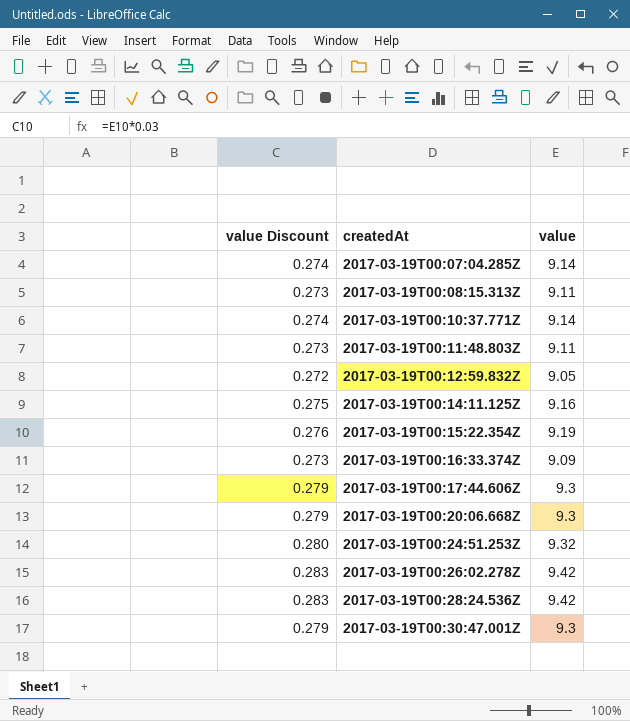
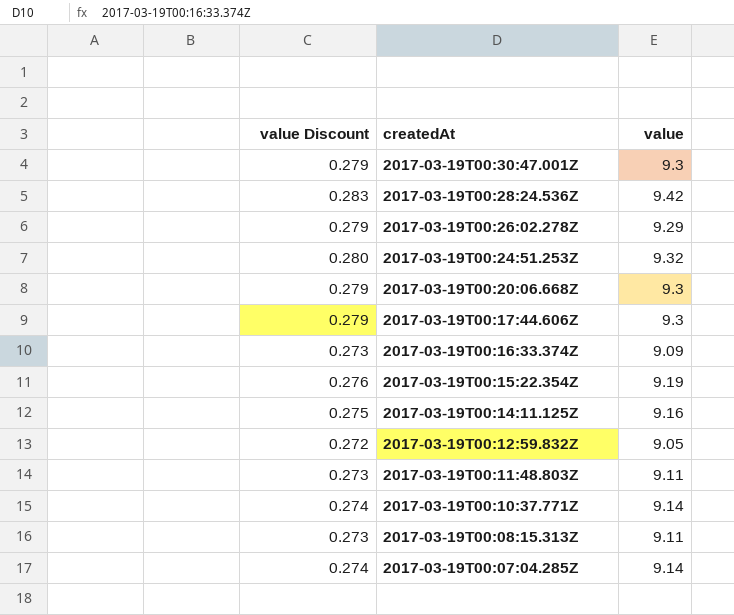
row order: createdAt ascending -> createdAt descending
2017-03-19T00:26:02.278Z | value Discount: 0.283 -> 0.279
2017-03-19T00:26:02.278Z | value: 9.42 -> 9.29

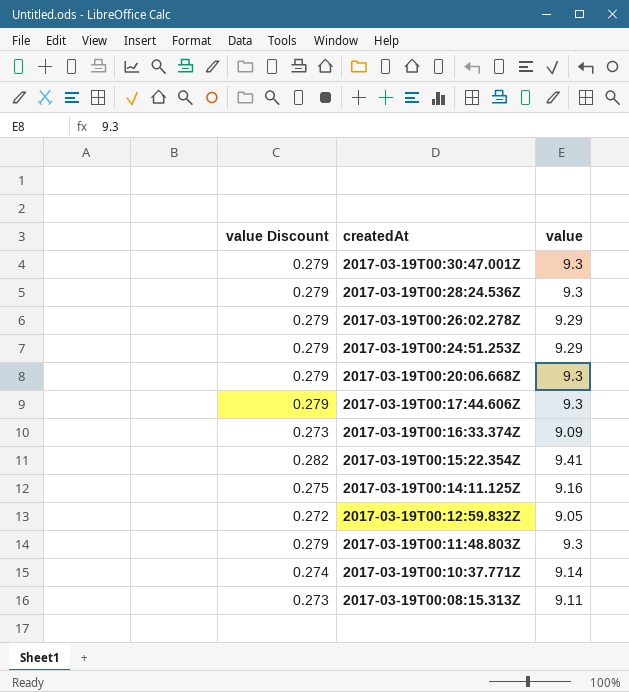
row 2017-03-19T00:07:04.285Z: 0.274 | 9.14 -> none
2017-03-19T00:28:24.536Z | value Discount: 0.283 -> 0.279
2017-03-19T00:28:24.536Z | value: 9.42 -> 9.3
2017-03-19T00:24:51.253Z | value Discount: 0.280 -> 0.279
2017-03-19T00:24:51.253Z | value: 9.32 -> 9.29
2017-03-19T00:15:22.354Z | value Discount: 0.276 -> 0.282
2017-03-19T00:15:22.354Z | value: 9.19 -> 9.41
2017-03-19T00:11:48.803Z | value Discount: 0.273 -> 0.279
2017-03-19T00:11:48.803Z | value: 9.11 -> 9.3

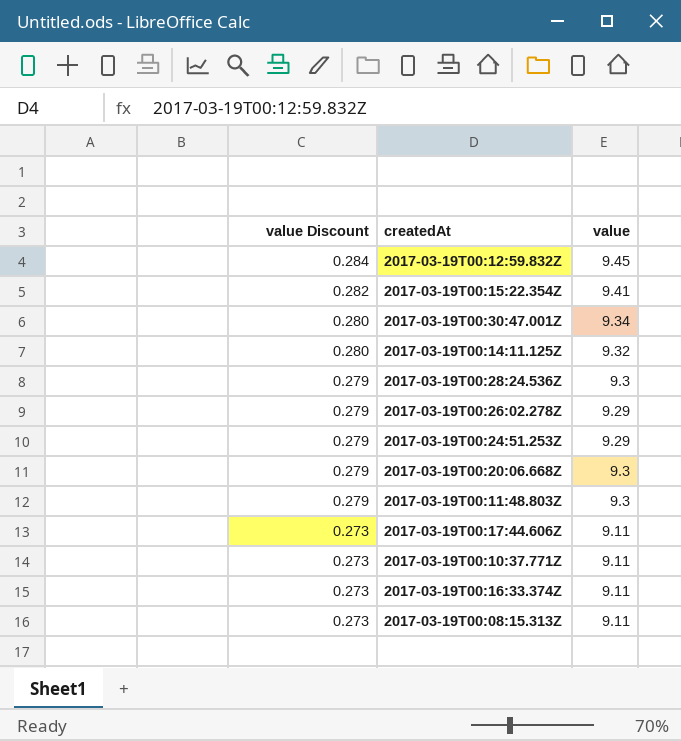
row order: createdAt descending -> value Discount descending
2017-03-19T00:12:59.832Z | value Discount: 0.272 -> 0.284
2017-03-19T00:12:59.832Z | value: 9.05 -> 9.45
2017-03-19T00:30:47.001Z | value Discount: 0.279 -> 0.280
2017-03-19T00:30:47.001Z | value: 9.3 -> 9.34
2017-03-19T00:14:11.125Z | value Discount: 0.275 -> 0.280
2017-03-19T00:14:11.125Z | value: 9.16 -> 9.32
2017-03-19T00:17:44.606Z | value Discount: 0.279 -> 0.273
2017-03-19T00:17:44.606Z | value: 9.3 -> 9.11
2017-03-19T00:10:37.771Z | value Discount: 0.274 -> 0.273
2017-03-19T00:10:37.771Z | value: 9.14 -> 9.11
2017-03-19T00:16:33.374Z | value: 9.09 -> 9.11

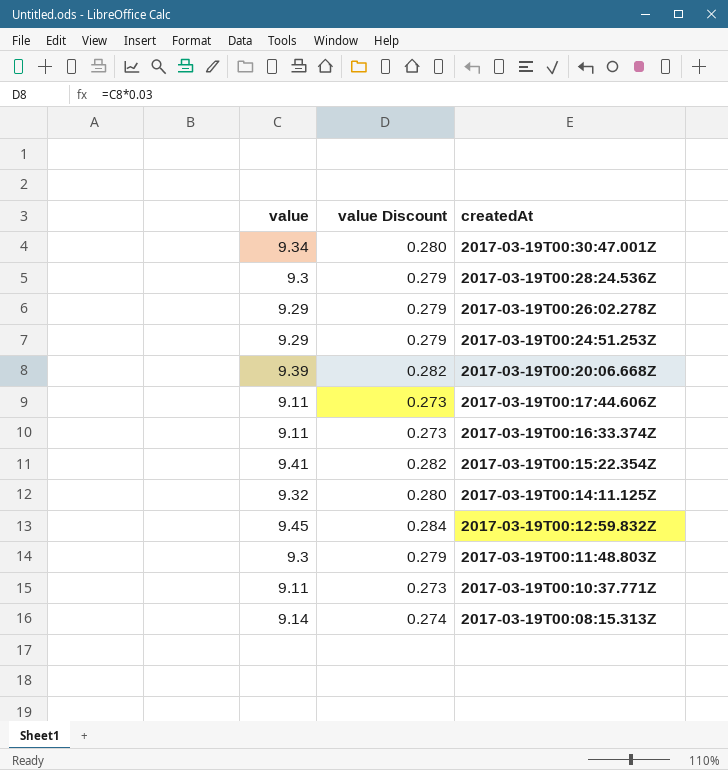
row order: value Discount descending -> createdAt descending
column value | position: 3 -> 1
2017-03-19T00:20:06.668Z | value: 9.3 -> 9.39
2017-03-19T00:20:06.668Z | value Discount: 0.279 -> 0.282
2017-03-19T00:08:15.313Z | value: 9.11 -> 9.14
2017-03-19T00:08:15.313Z | value Discount: 0.273 -> 0.274

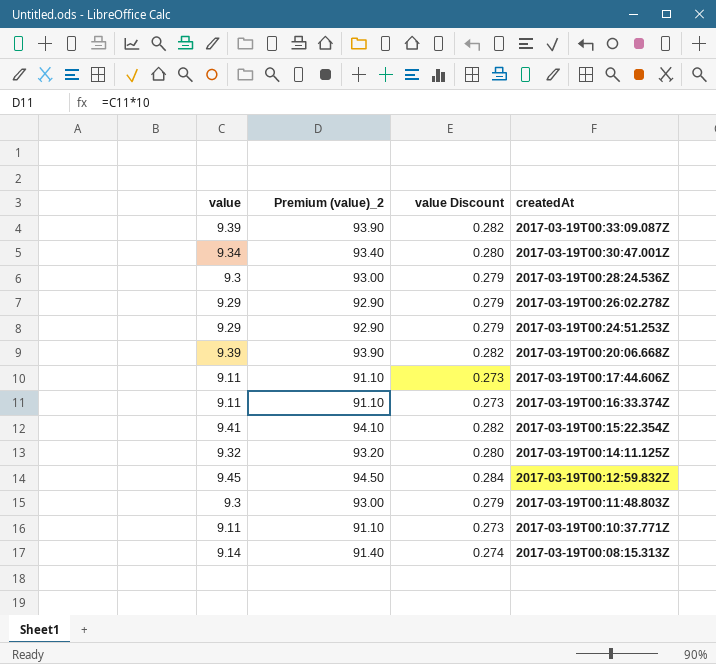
column Premium (value)_2 | formula: none -> [value] * 10
row 2017-03-19T00:33:09.087Z: none -> 9.39 | 93.90 | 0.282

